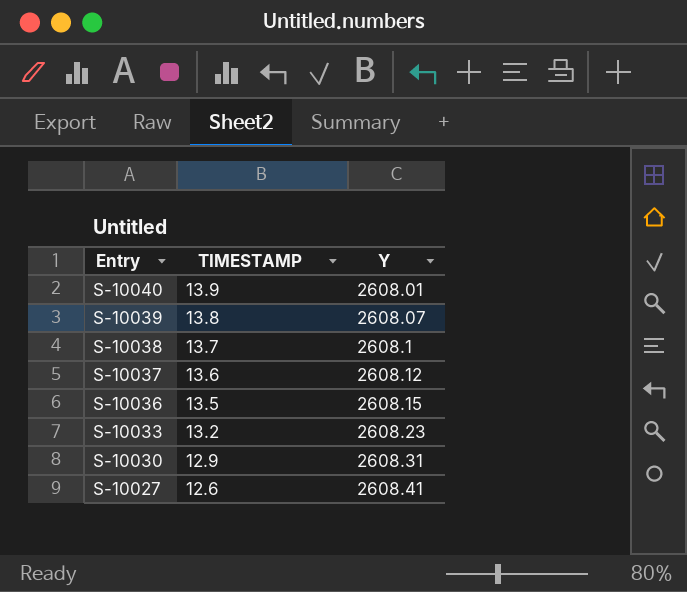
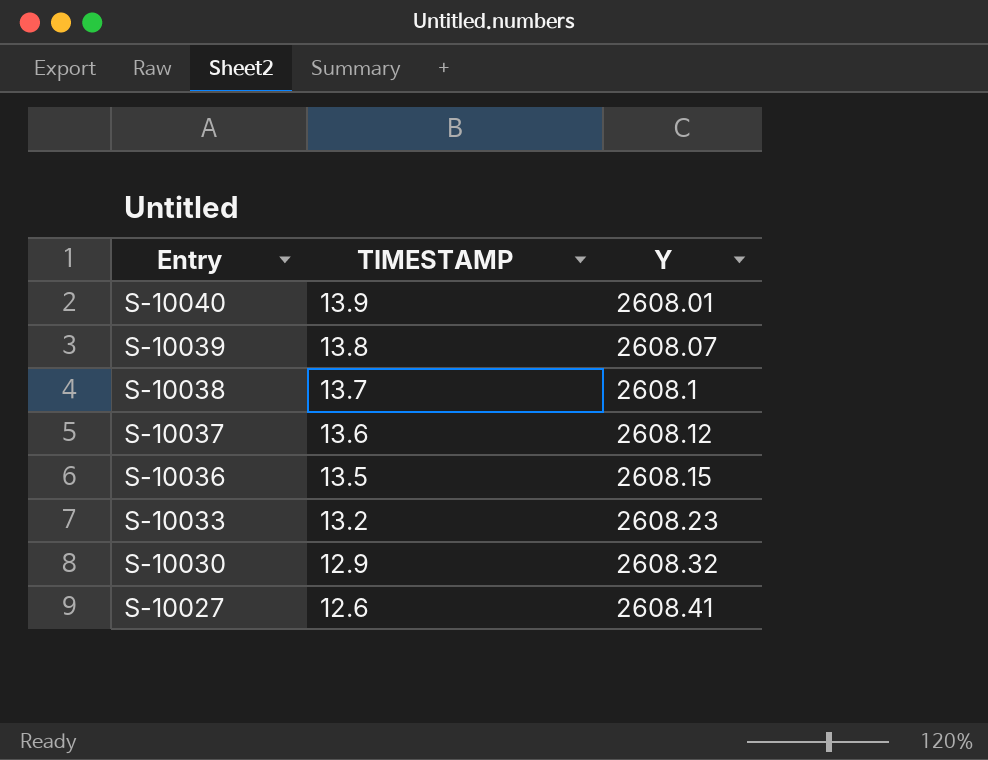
S-10030 | Y: 2608.31 -> 2608.32

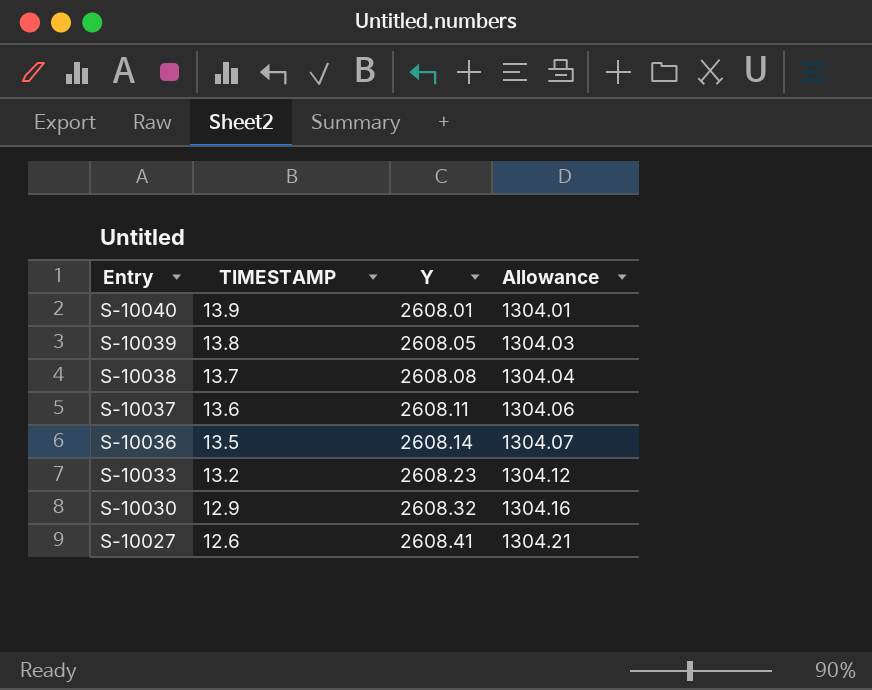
column Allowance | formula: none -> [Y] * 0.5
S-10039 | Y: 2608.07 -> 2608.05
S-10038 | Y: 2608.1 -> 2608.08
S-10037 | Y: 2608.12 -> 2608.11
S-10036 | Y: 2608.15 -> 2608.14

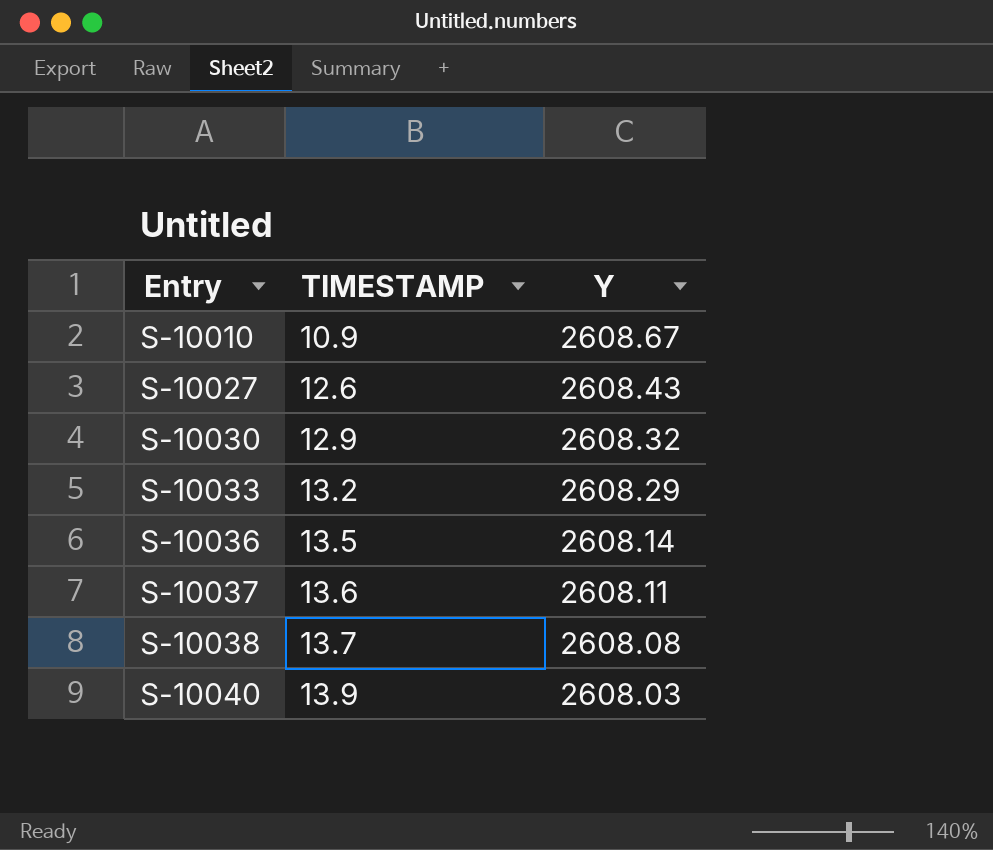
row order: Entry descending -> Entry ascending
column Allowance | formula: [Y] * 0.5 -> none
row S-10039: 13.8 | 2608.05 | 1304.03 -> none
row S-10010: none -> 10.9 | 2608.67
S-10027 | Y: 2608.41 -> 2608.43
S-10033 | Y: 2608.23 -> 2608.29
S-10040 | Y: 2608.01 -> 2608.03

